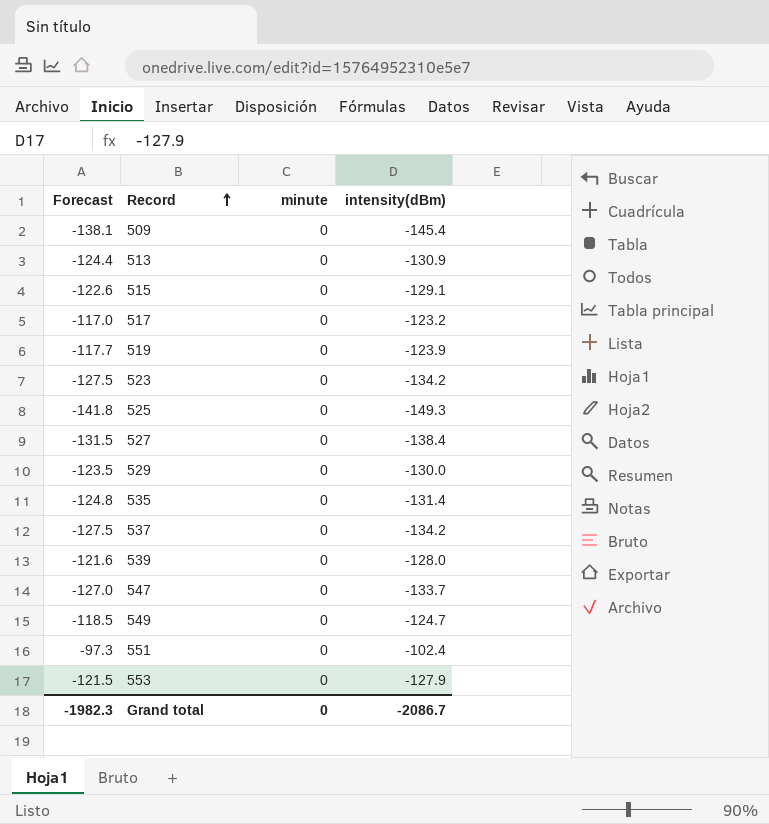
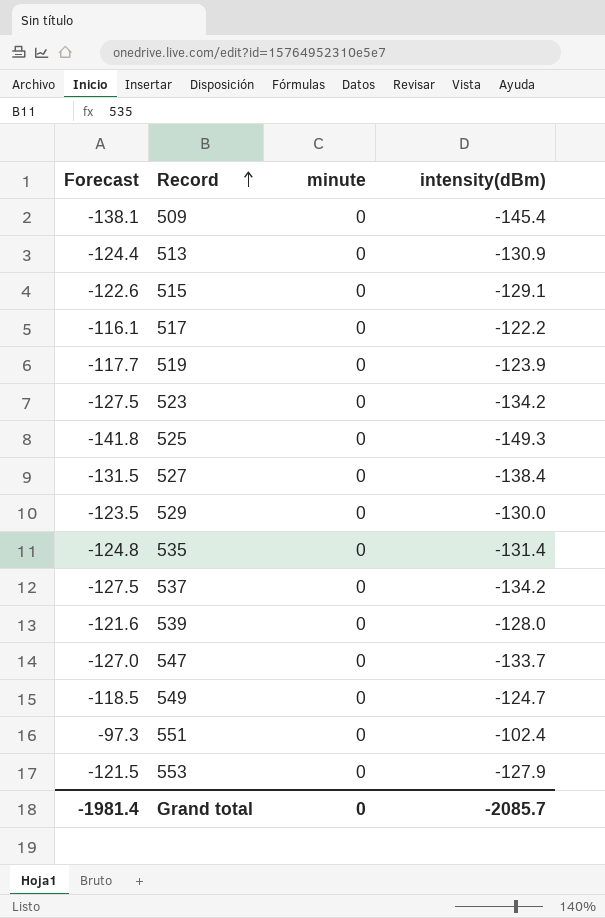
517 | Forecast: -117.0 -> -116.1
517 | intensity(dBm): -123.2 -> -122.2
Grand total | Forecast: -1982.3 -> -1981.4
Grand total | intensity(dBm): -2086.7 -> -2085.7

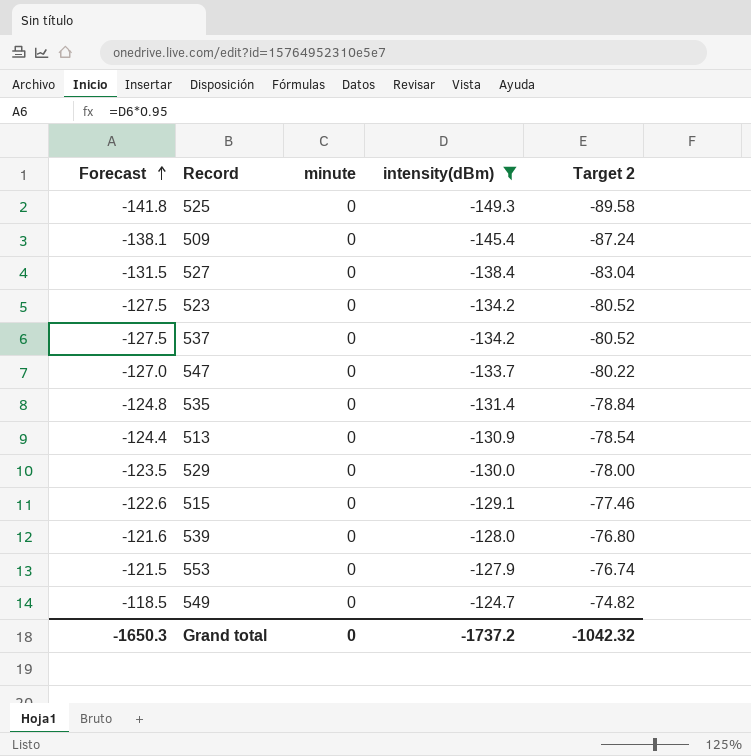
filter: none -> intensity(dBm) <= -124.7
row order: Record ascending -> Forecast ascending
column Target 2 | formula: none -> [intensity(dBm)] * 0.6
Grand total | Forecast: -1981.4 -> -1650.3
Grand total | intensity(dBm): -2085.7 -> -1737.2

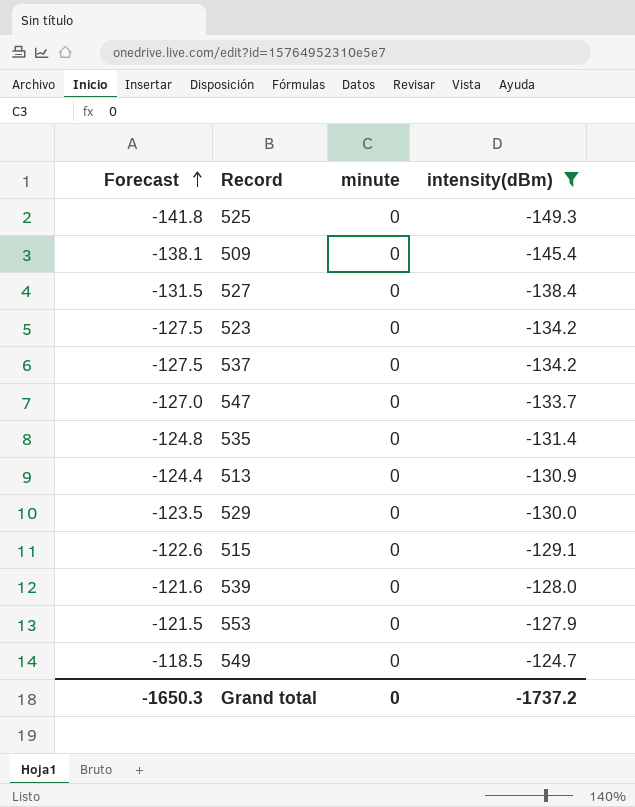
column Target 2 | formula: [intensity(dBm)] * 0.6 -> none

